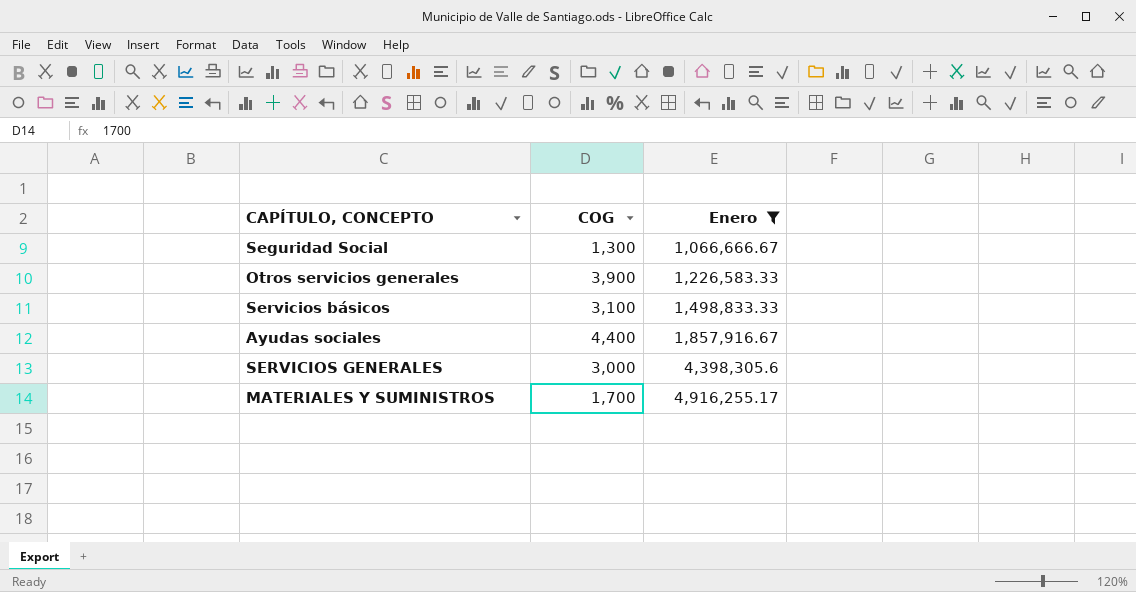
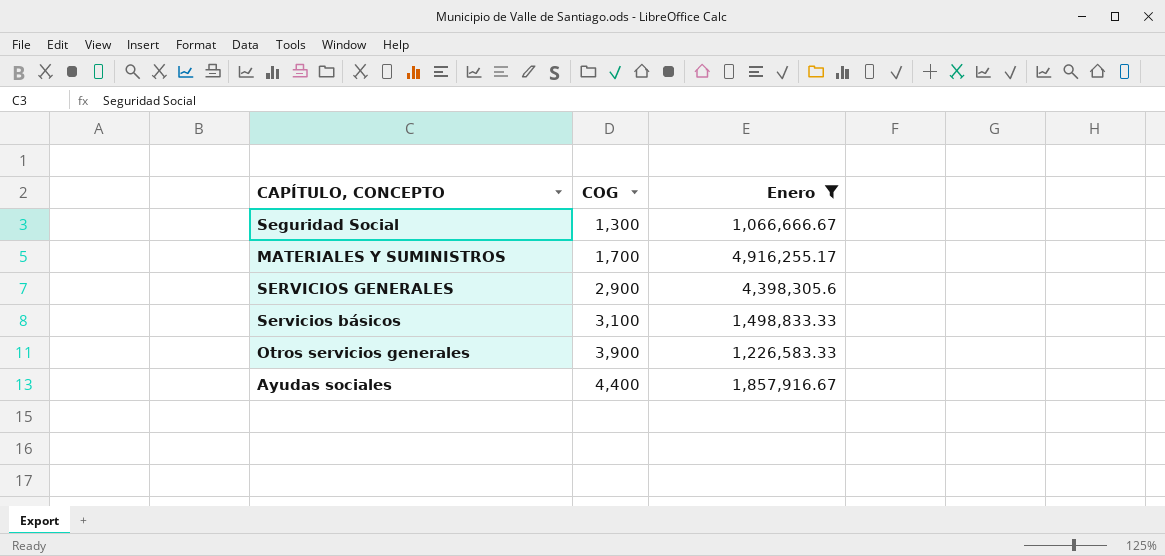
row order: Enero ascending -> COG ascending
SERVICIOS GENERALES | COG: 3,000 -> 2,900

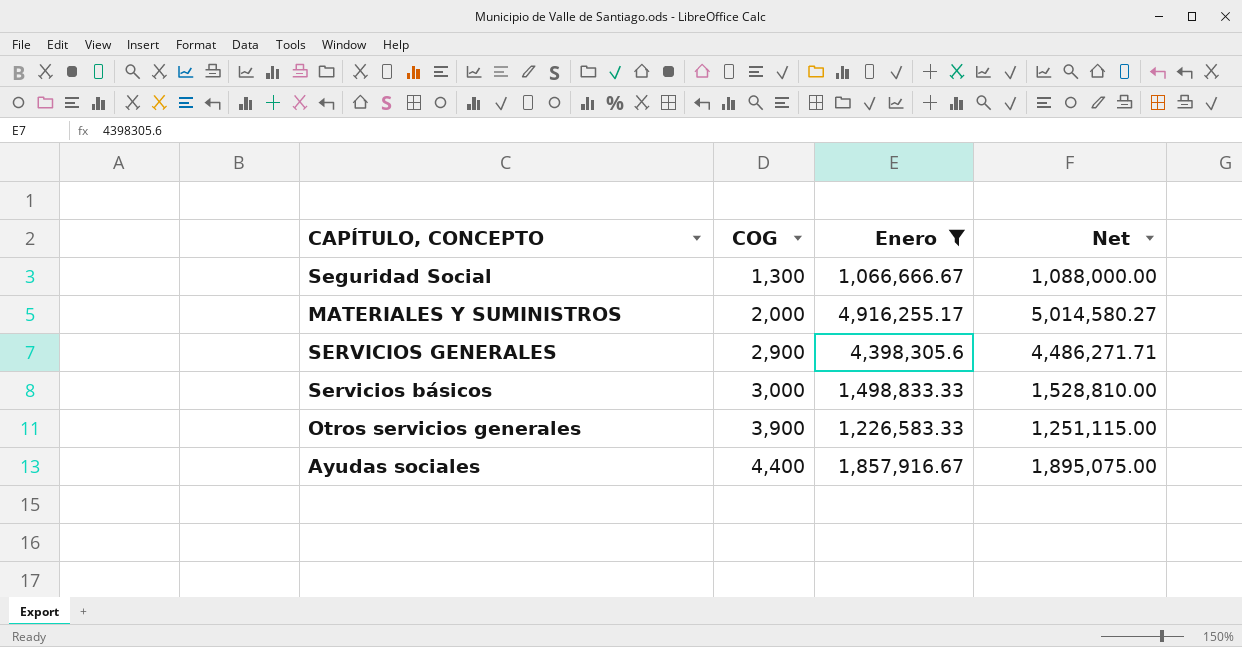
column Net | formula: none -> [Enero] * 1.02
MATERIALES Y SUMINISTROS | COG: 1,700 -> 2,000
Servicios básicos | COG: 3,100 -> 3,000

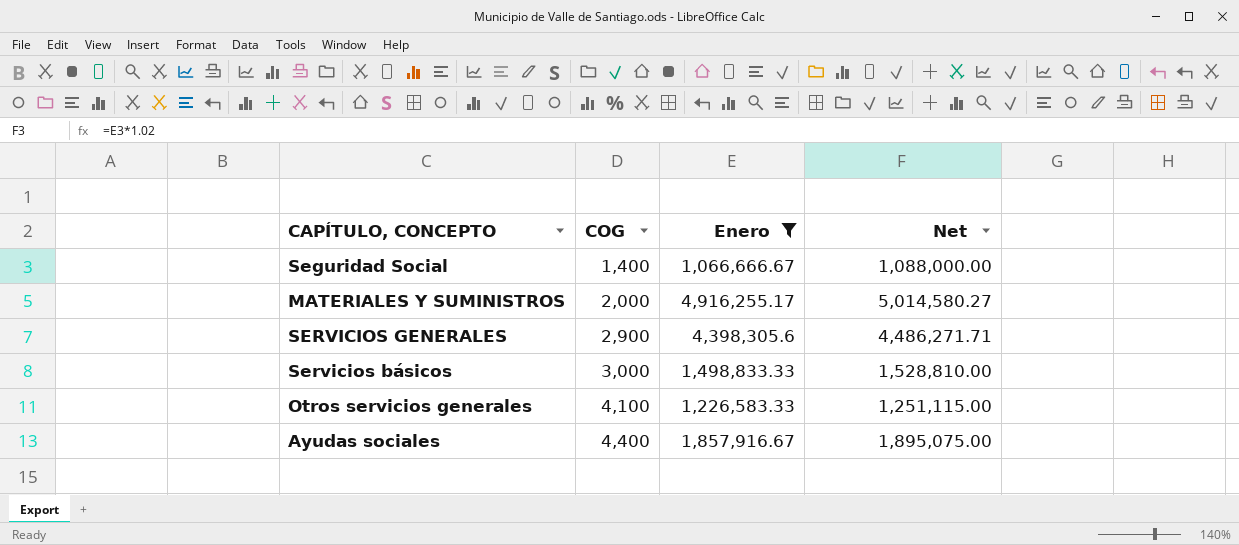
Seguridad Social | COG: 1,300 -> 1,400
Otros servicios generales | COG: 3,900 -> 4,100

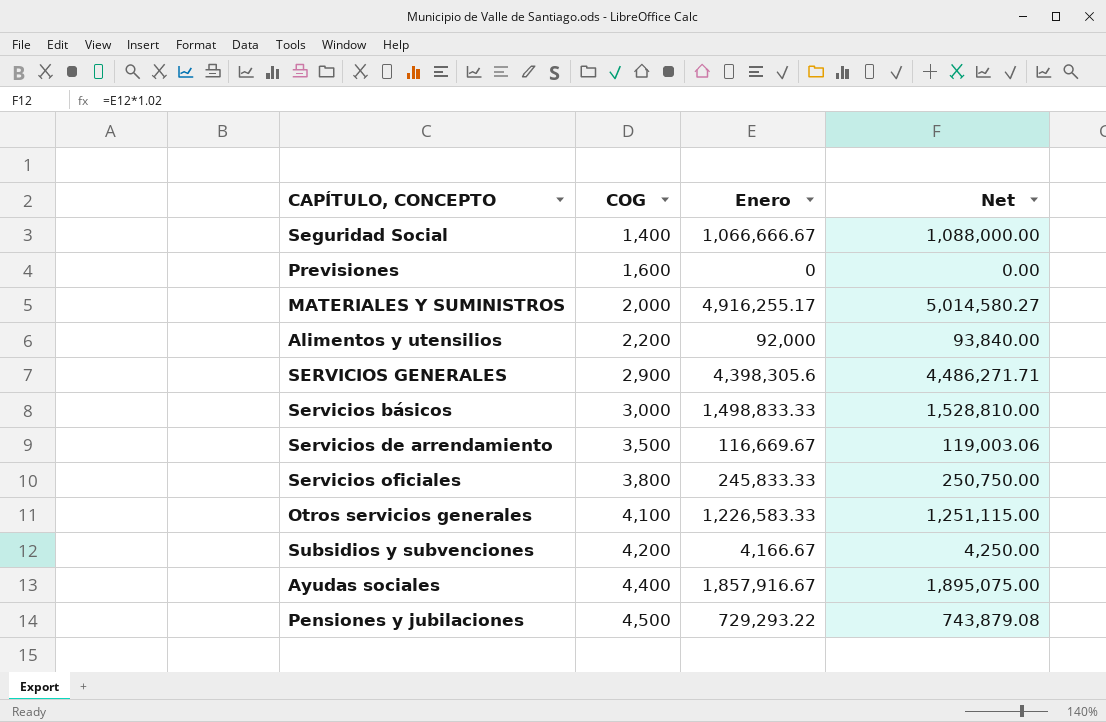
filter: Enero >= 1,066,666.67 -> none

